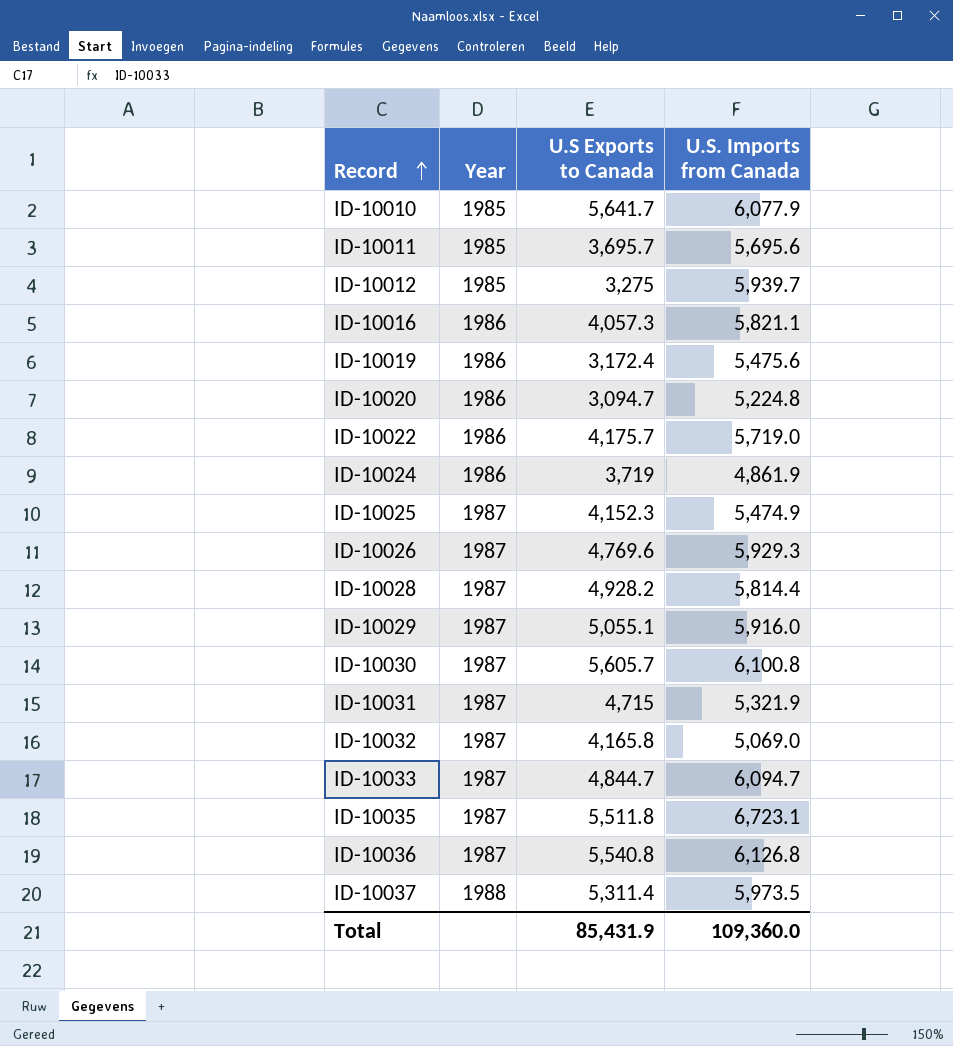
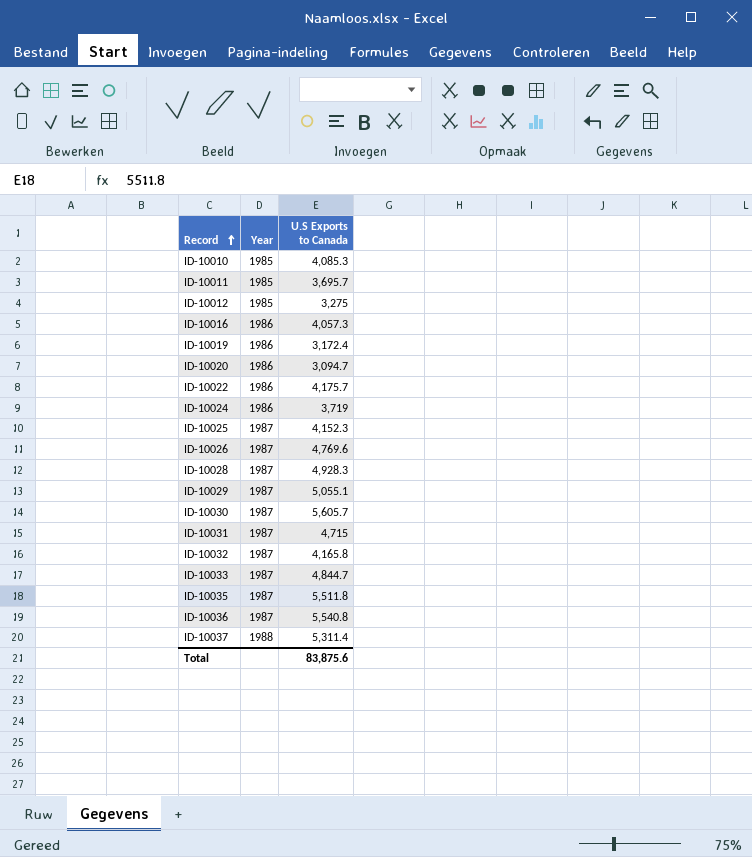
column U.S. Imports from Canada | position: 4 -> none
ID-10010 | U.S Exports to Canada: 5,641.7 -> 4,085.3
ID-10028 | U.S Exports to Canada: 4,928.2 -> 4,928.3
Total | U.S Exports to Canada: 85,431.9 -> 83,875.6

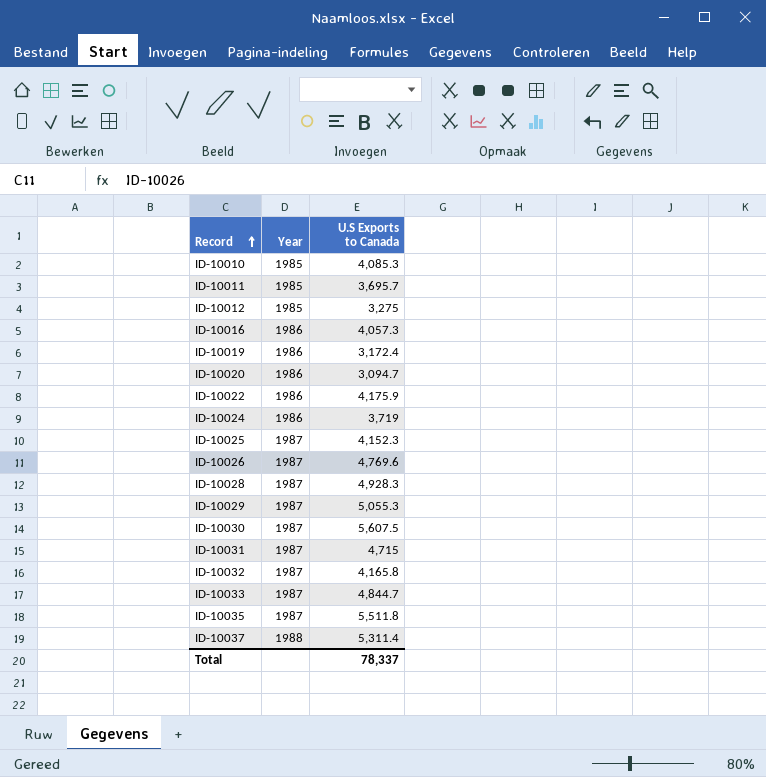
row ID-10036: 1987 | 5,540.8 -> none
ID-10022 | U.S Exports to Canada: 4,175.7 -> 4,175.9
ID-10029 | U.S Exports to Canada: 5,055.1 -> 5,055.3
ID-10030 | U.S Exports to Canada: 5,605.7 -> 5,607.5
Total | U.S Exports to Canada: 83,875.6 -> 78,337

